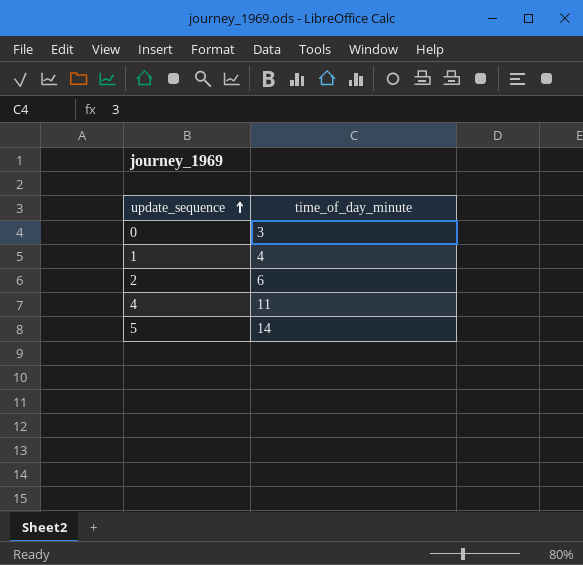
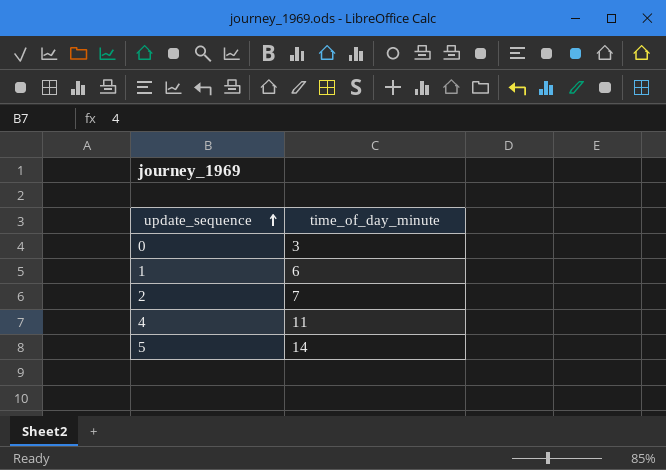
1 | time_of_day_minute: 4 -> 6
2 | time_of_day_minute: 6 -> 7

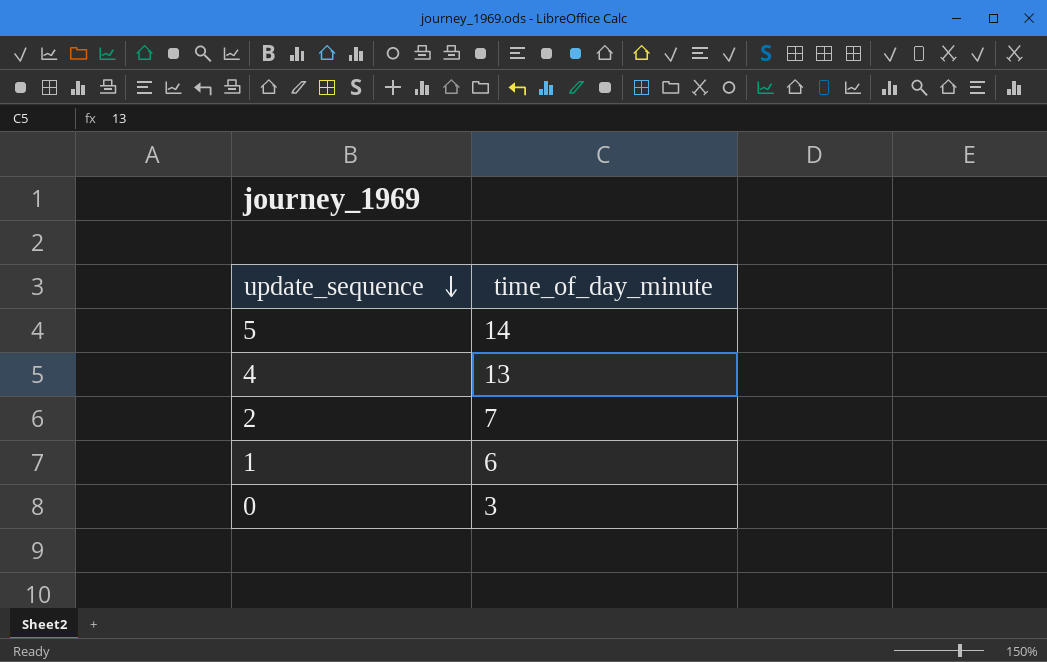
row order: update_sequence ascending -> update_sequence descending
4 | time_of_day_minute: 11 -> 13

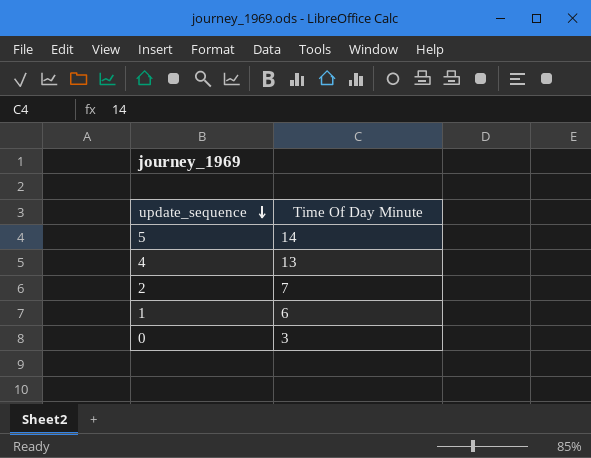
column name: time_of_day_minute -> Time Of Day Minute

